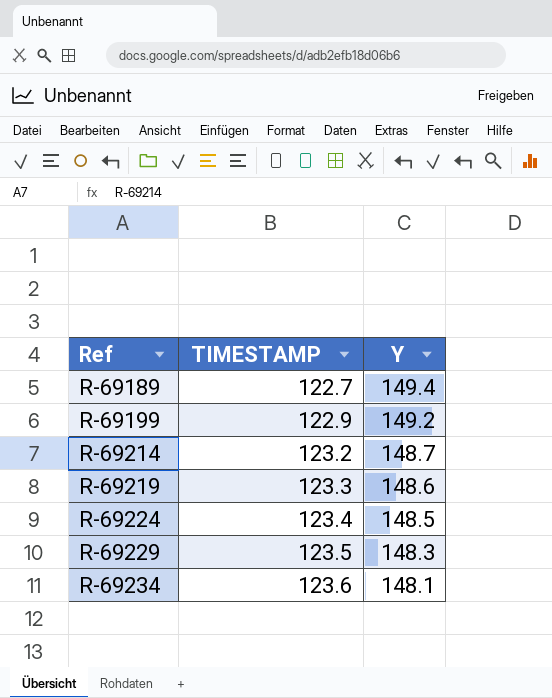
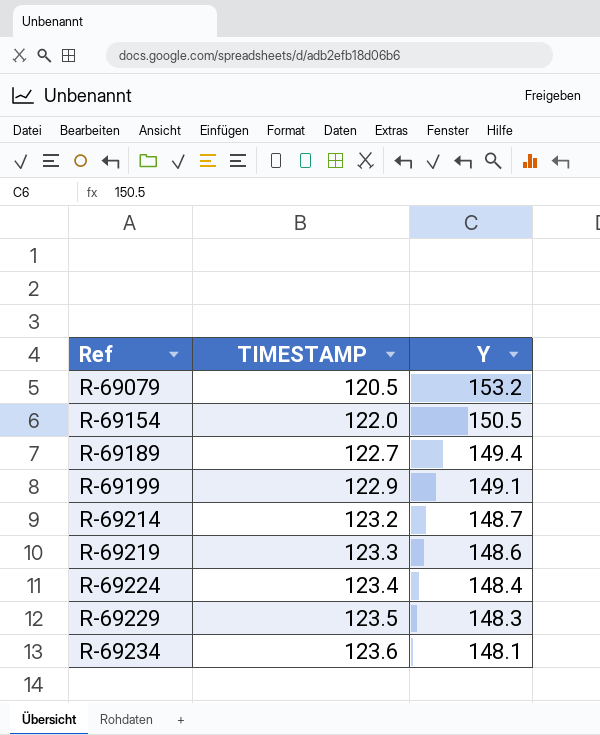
row R-69079: none -> 120.5 | 153.2
row R-69154: none -> 122.0 | 150.5
R-69199 | Y: 149.2 -> 149.1
R-69224 | Y: 148.5 -> 148.4

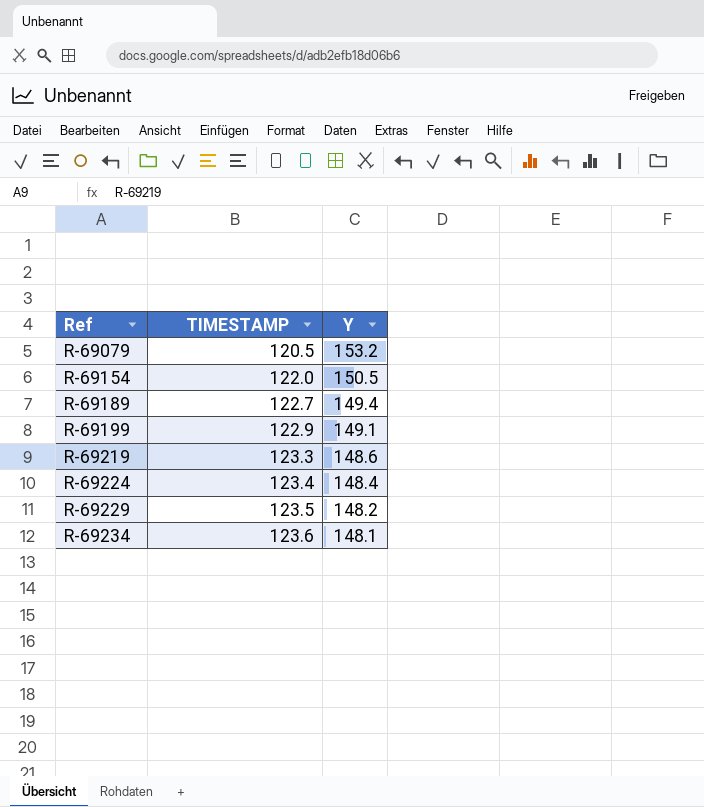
row R-69214: 123.2 | 148.7 -> none
R-69229 | Y: 148.3 -> 148.2

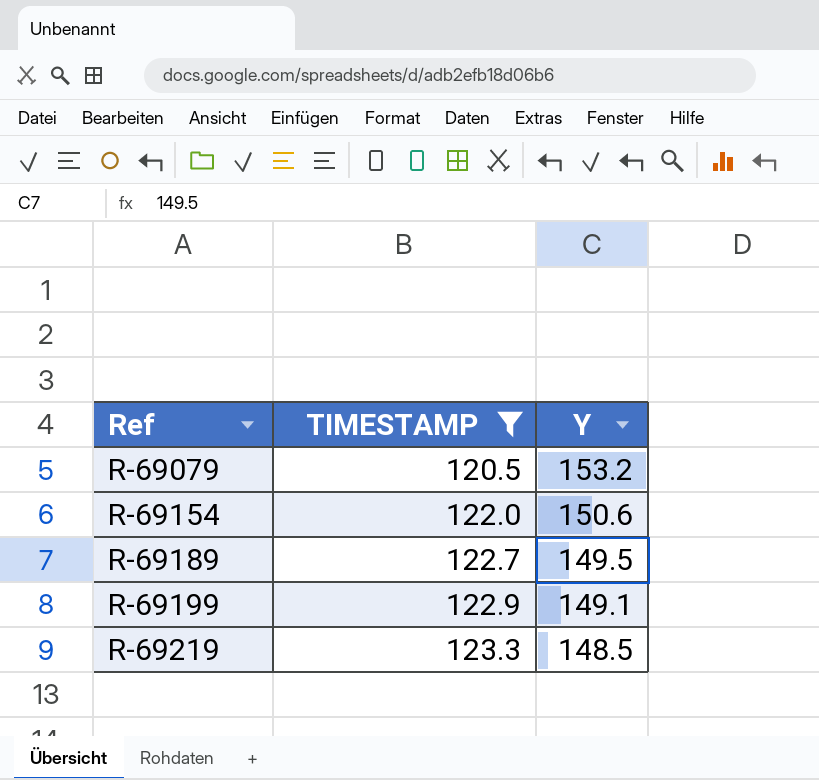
filter: none -> TIMESTAMP <= 123.3
R-69154 | Y: 150.5 -> 150.6
R-69189 | Y: 149.4 -> 149.5
R-69219 | Y: 148.6 -> 148.5

